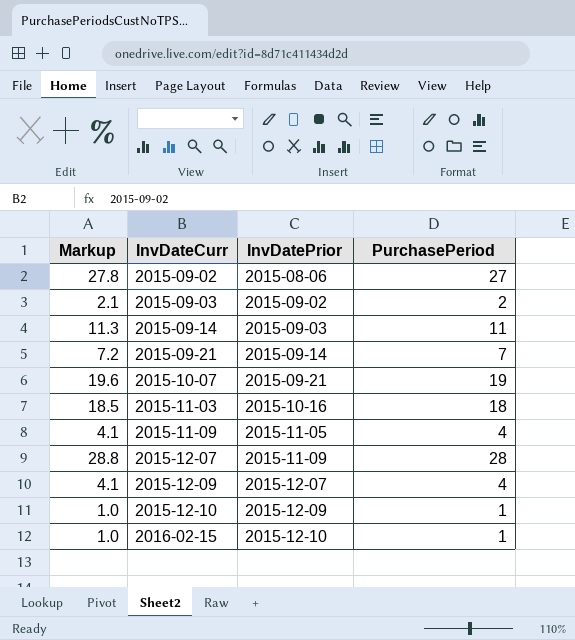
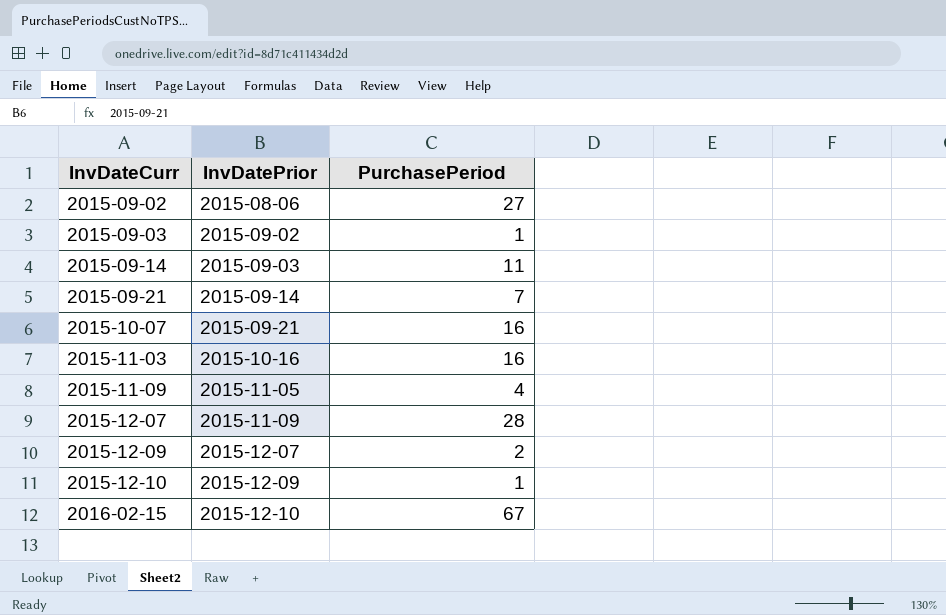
column Markup | formula: [PurchasePeriod] * 1.03 -> none
2015-09-03 | PurchasePeriod: 2 -> 1
2015-10-07 | PurchasePeriod: 19 -> 16
2015-11-03 | PurchasePeriod: 18 -> 16
2015-12-09 | PurchasePeriod: 4 -> 2
2016-02-15 | PurchasePeriod: 1 -> 67

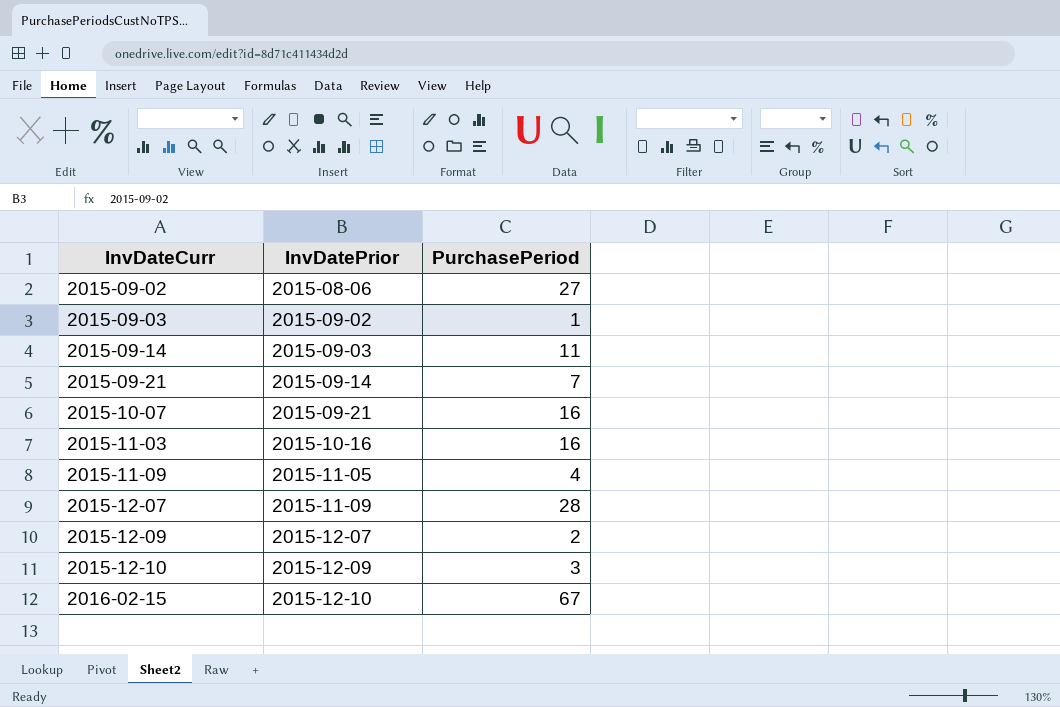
2015-12-10 | PurchasePeriod: 1 -> 3

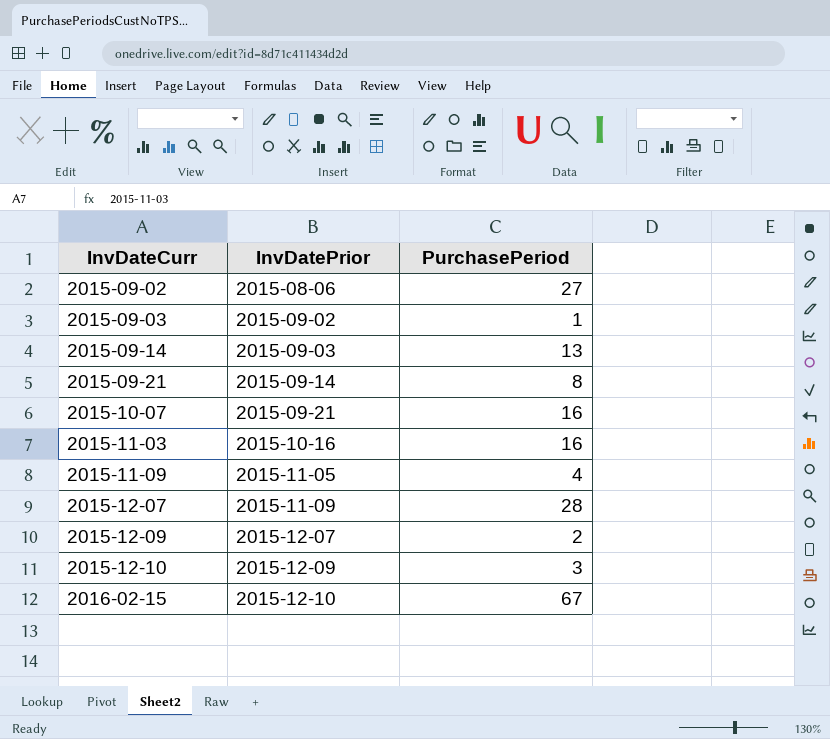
2015-09-14 | PurchasePeriod: 11 -> 13
2015-09-21 | PurchasePeriod: 7 -> 8

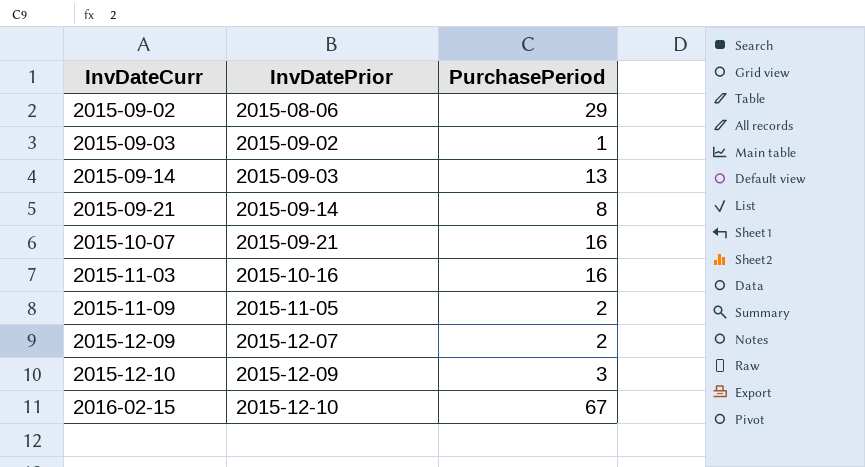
row 2015-12-07: 2015-11-09 | 28 -> none
2015-09-02 | PurchasePeriod: 27 -> 29
2015-11-09 | PurchasePeriod: 4 -> 2

